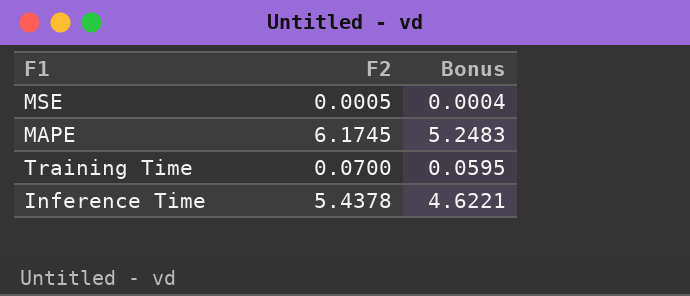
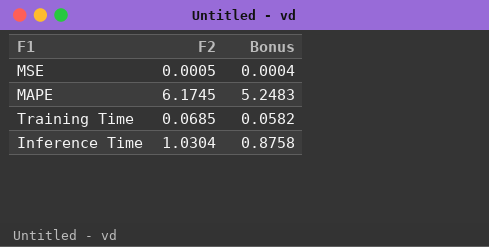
Training Time | F2: 0.0700 -> 0.0685
Training Time | Bonus: 0.0595 -> 0.0582
Inference Time | F2: 5.4378 -> 1.0304
Inference Time | Bonus: 4.6221 -> 0.8758

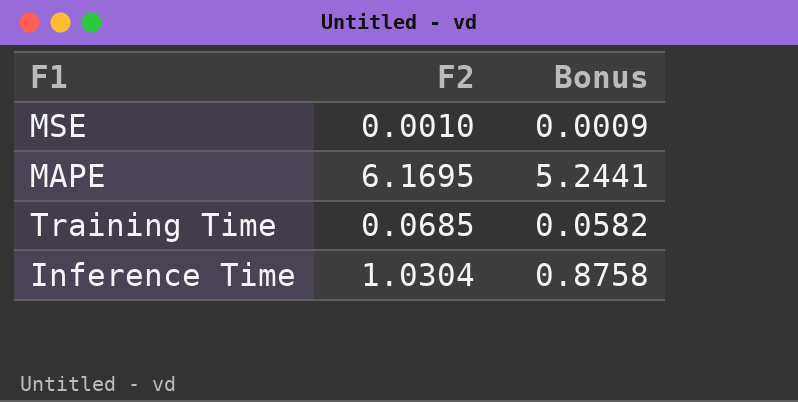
MSE | F2: 0.0005 -> 0.0010
MSE | Bonus: 0.0004 -> 0.0009
MAPE | F2: 6.1745 -> 6.1695
MAPE | Bonus: 5.2483 -> 5.2441

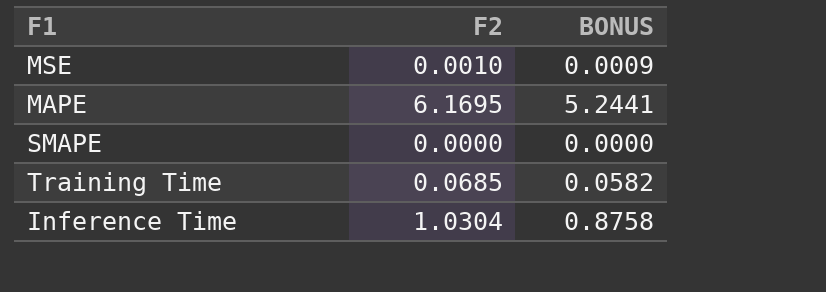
column name: Bonus -> BONUS
row SMAPE: none -> 0.0000 | 0.0000

